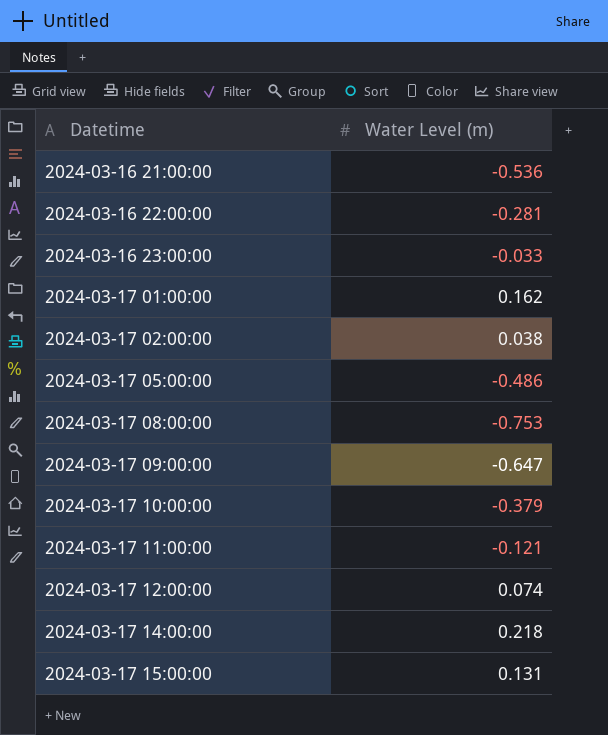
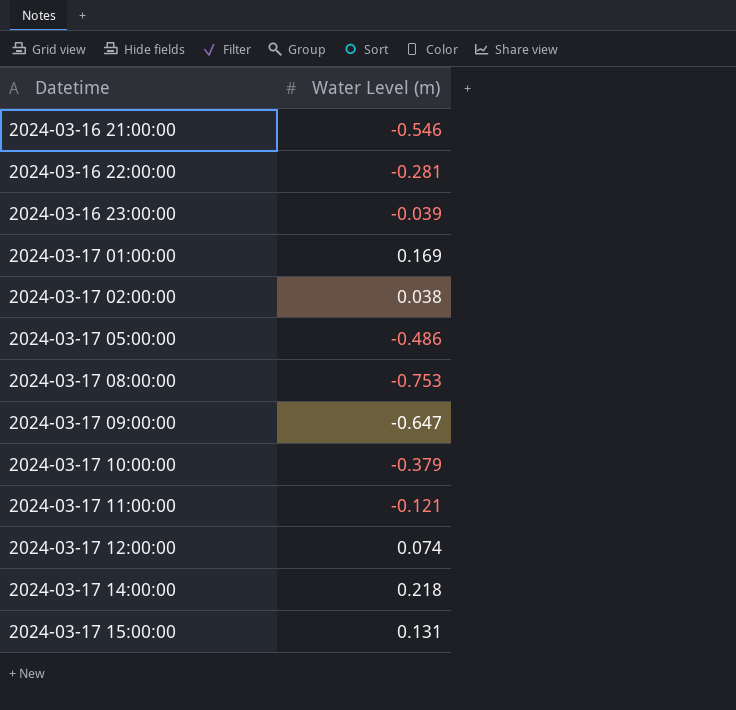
2024-03-16 21:00:00 | Water Level (m): -0.536 -> -0.546
2024-03-16 23:00:00 | Water Level (m): -0.033 -> -0.039
2024-03-17 01:00:00 | Water Level (m): 0.162 -> 0.169

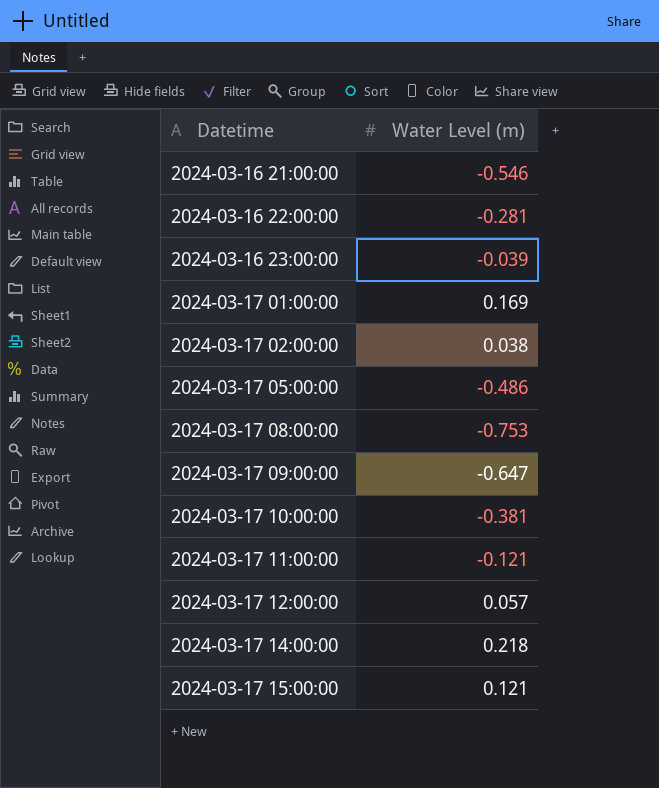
2024-03-17 10:00:00 | Water Level (m): -0.379 -> -0.381
2024-03-17 12:00:00 | Water Level (m): 0.074 -> 0.057
2024-03-17 15:00:00 | Water Level (m): 0.131 -> 0.121

